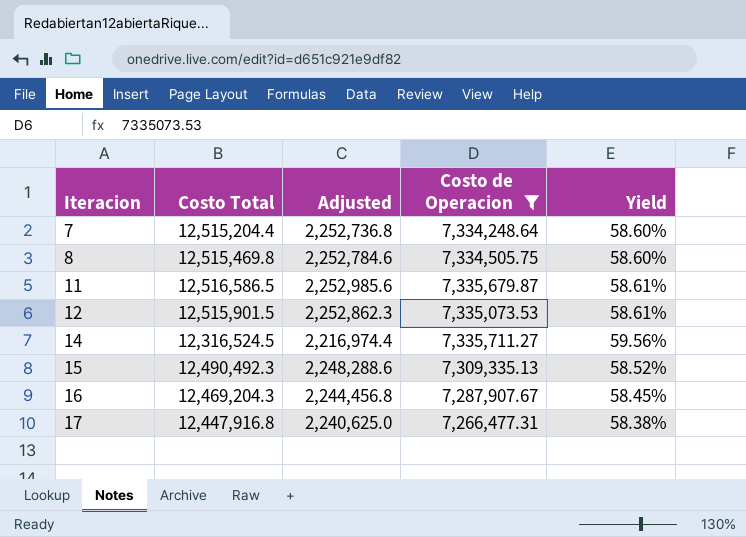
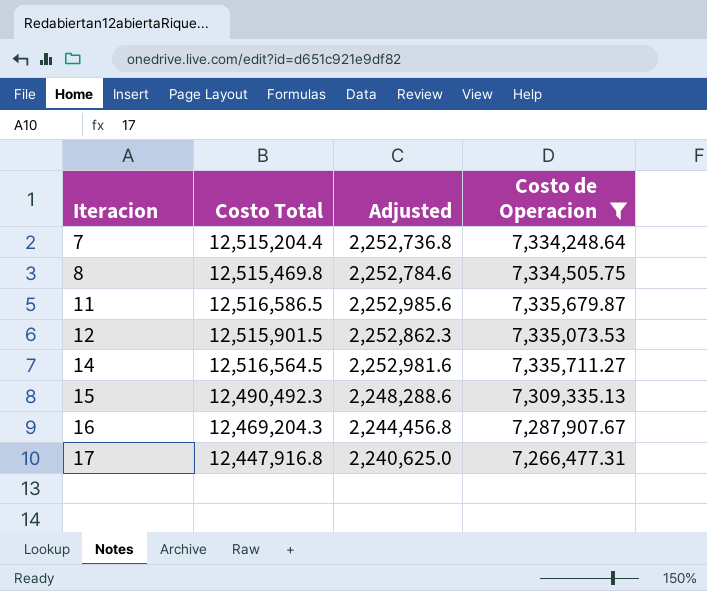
column Yield | formula: [Costo de Operacion] / [Costo Total] -> none
14 | Costo Total: 12,316,524.5 -> 12,516,564.5
14 | Adjusted: 2,216,974.4 -> 2,252,981.6

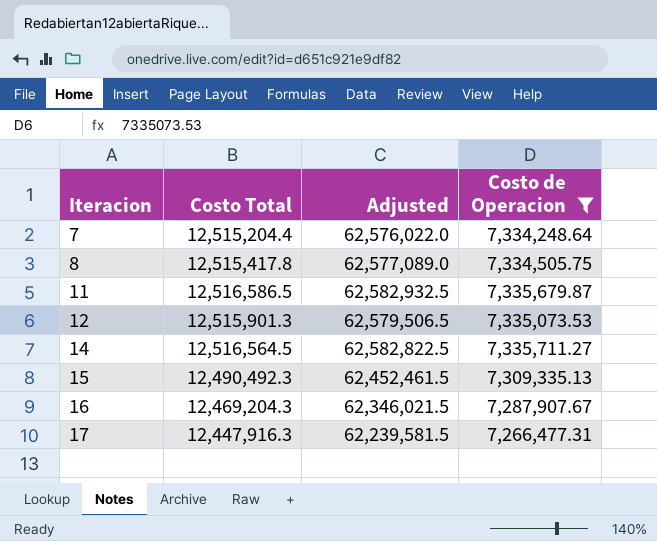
column Adjusted | formula: [Costo Total] * 0.18 -> [Costo Total] * 5
8 | Costo Total: 12,515,469.8 -> 12,515,417.8
12 | Costo Total: 12,515,901.5 -> 12,515,901.3
17 | Costo Total: 12,447,916.8 -> 12,447,916.3

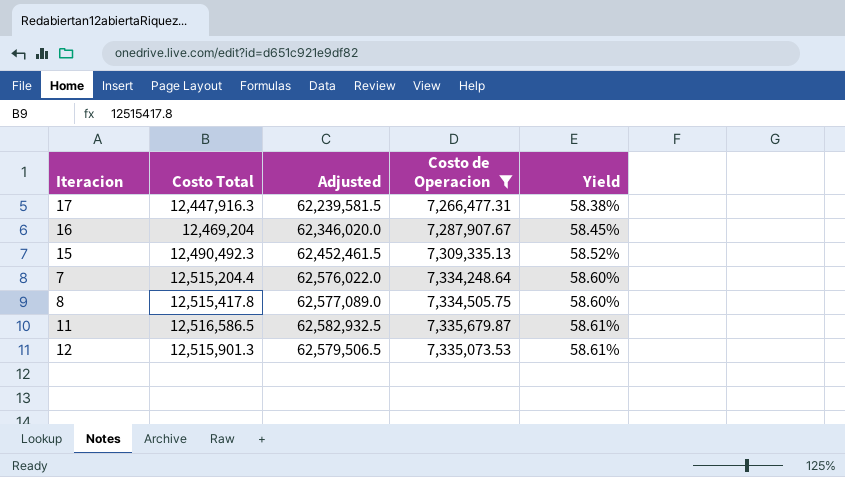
row order: Iteracion ascending -> Yield ascending
column Yield | formula: none -> [Costo de Operacion] / [Costo Total]
row 14: 12,516,564.5 | 62,582,822.5 | 7,335,711.27 -> none
16 | Costo Total: 12,469,204.3 -> 12,469,204
16 | Adjusted: 62,346,021.5 -> 62,346,020.0

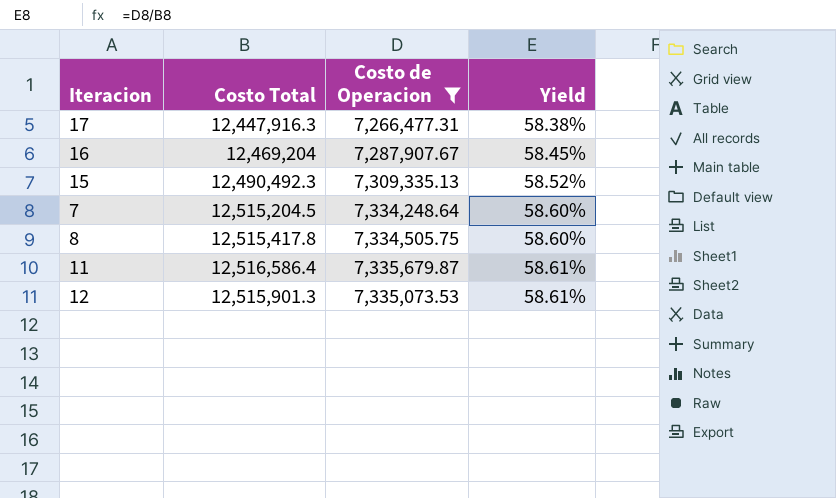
column Adjusted | formula: [Costo Total] * 5 -> none
7 | Costo Total: 12,515,204.4 -> 12,515,204.5
11 | Costo Total: 12,516,586.5 -> 12,516,586.4

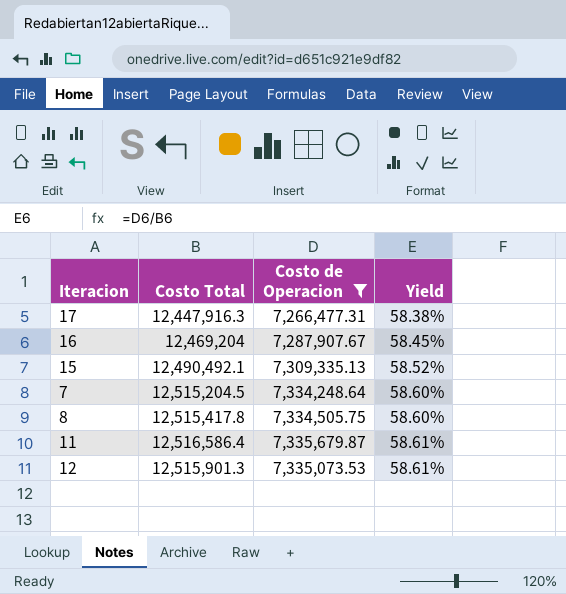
15 | Costo Total: 12,490,492.3 -> 12,490,492.1

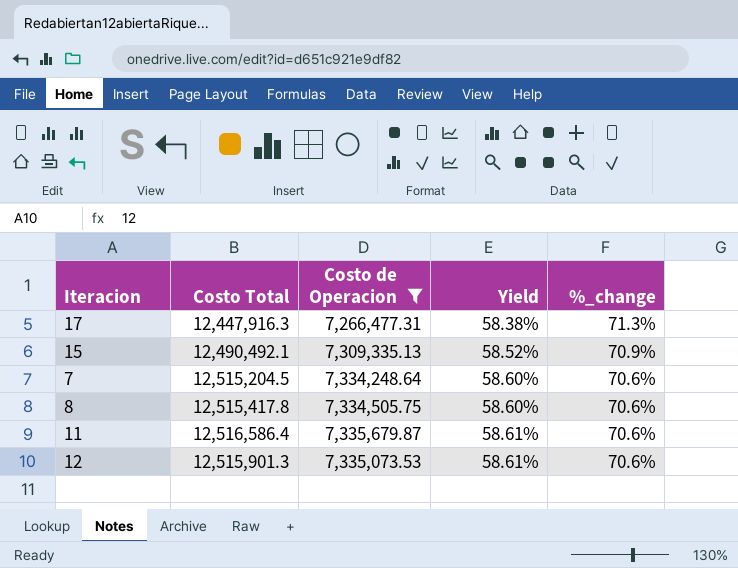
column %_change | formula: none -> ([Costo Total] - [Costo de Operacion]) / [Costo de Operacion]
row 16: 12,469,204 | 7,287,907.67 | 58.45% -> none

